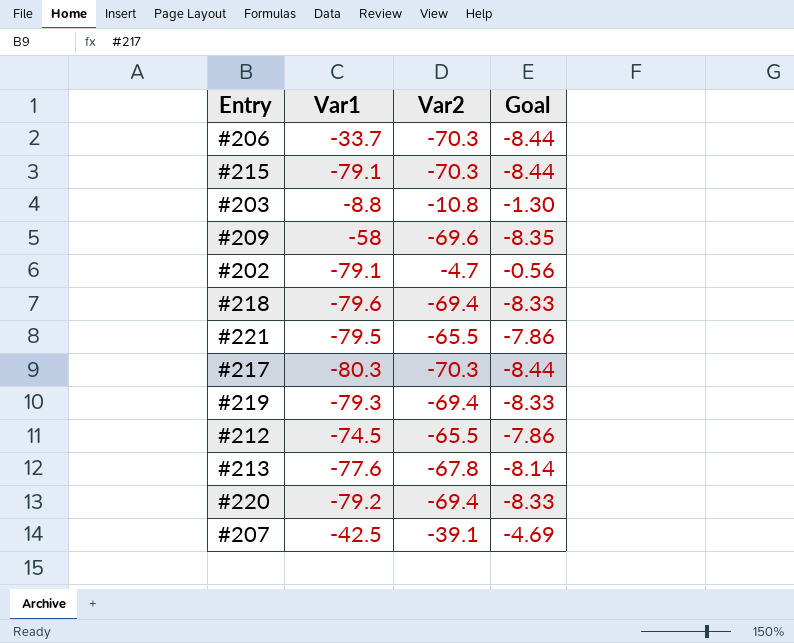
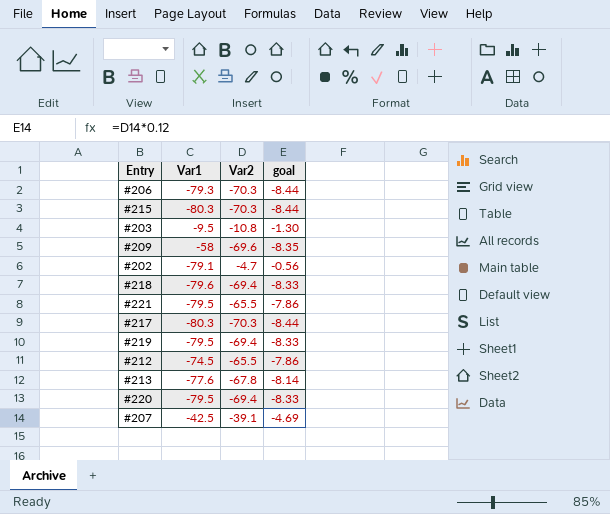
column name: Goal -> goal
#206 | Var1: -33.7 -> -79.3
#215 | Var1: -79.1 -> -80.3
#203 | Var1: -8.8 -> -9.5
#219 | Var1: -79.3 -> -79.5
#220 | Var1: -79.2 -> -79.5

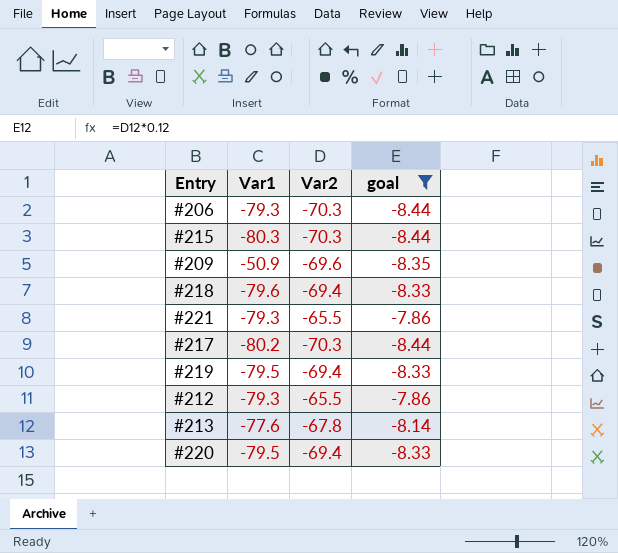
filter: none -> goal <= -7.86
#209 | Var1: -58 -> -50.9
#221 | Var1: -79.5 -> -79.3
#217 | Var1: -80.3 -> -80.2
#212 | Var1: -74.5 -> -79.3

